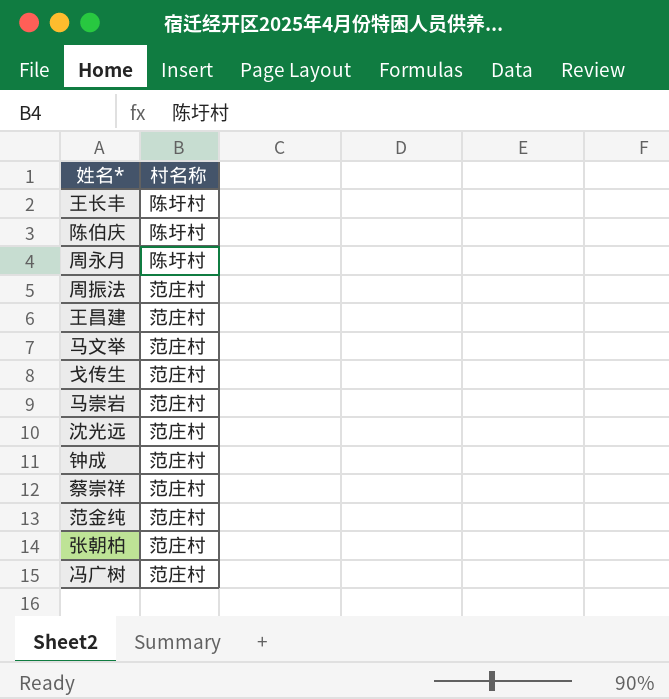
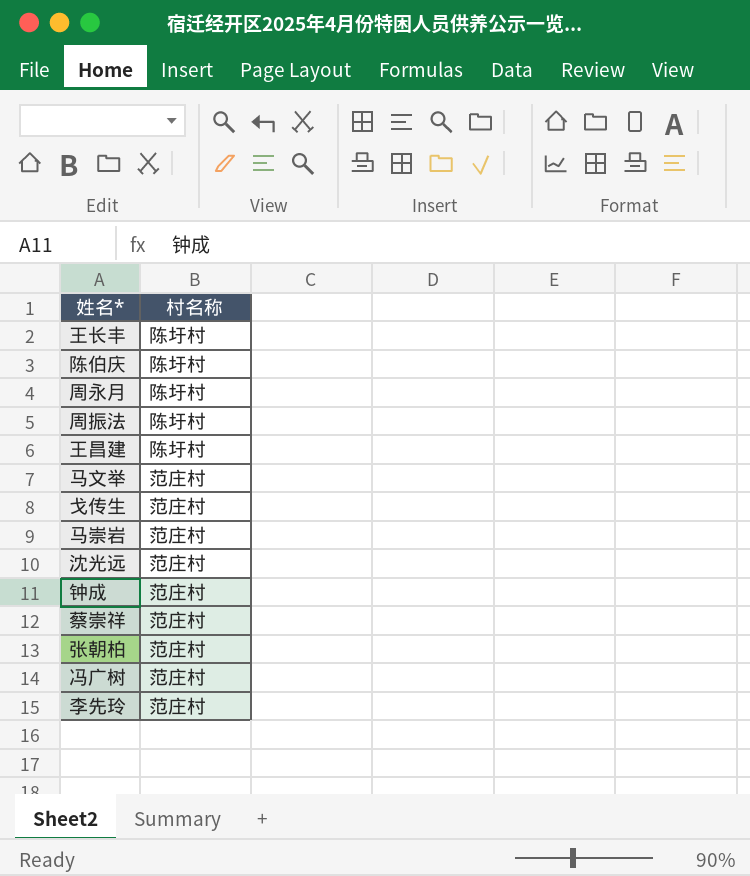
row 范金纯: 范庄村 -> none
周振法 | 村名称: 范庄村 -> 陈圩村
王昌建 | 村名称: 范庄村 -> 陈圩村
row 李先玲: none -> 范庄村

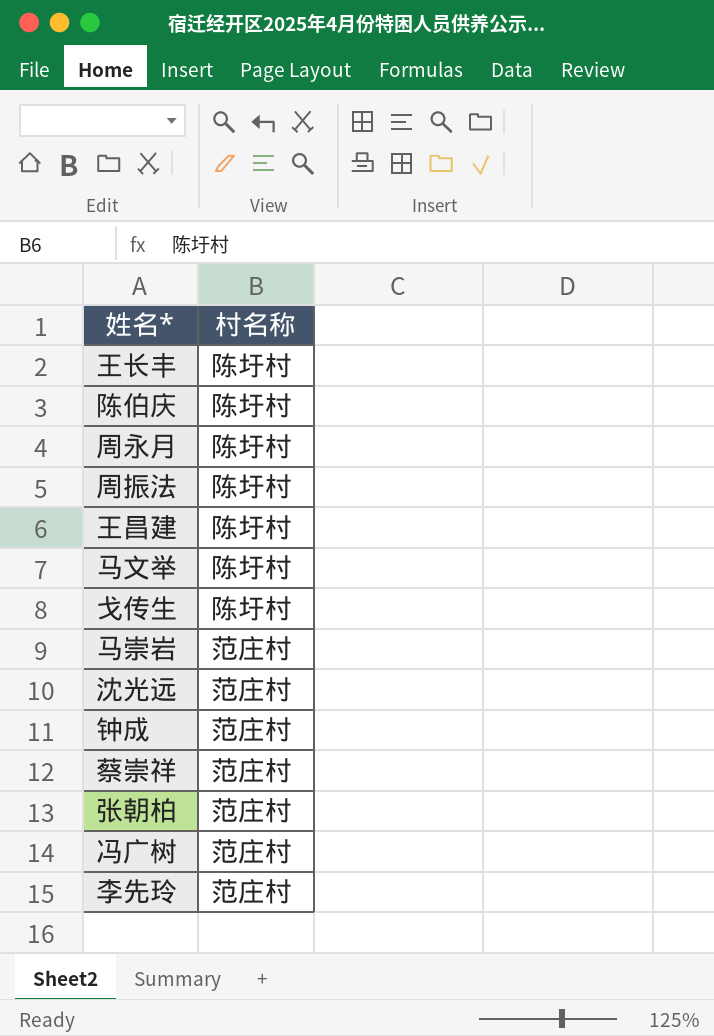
马文举 | 村名称: 范庄村 -> 陈圩村
戈传生 | 村名称: 范庄村 -> 陈圩村

